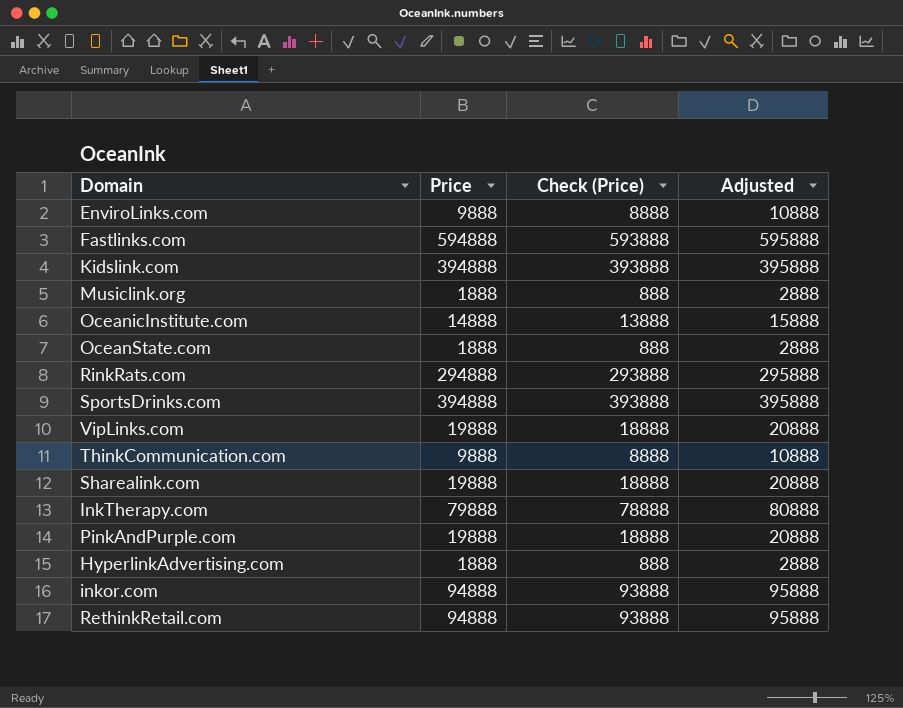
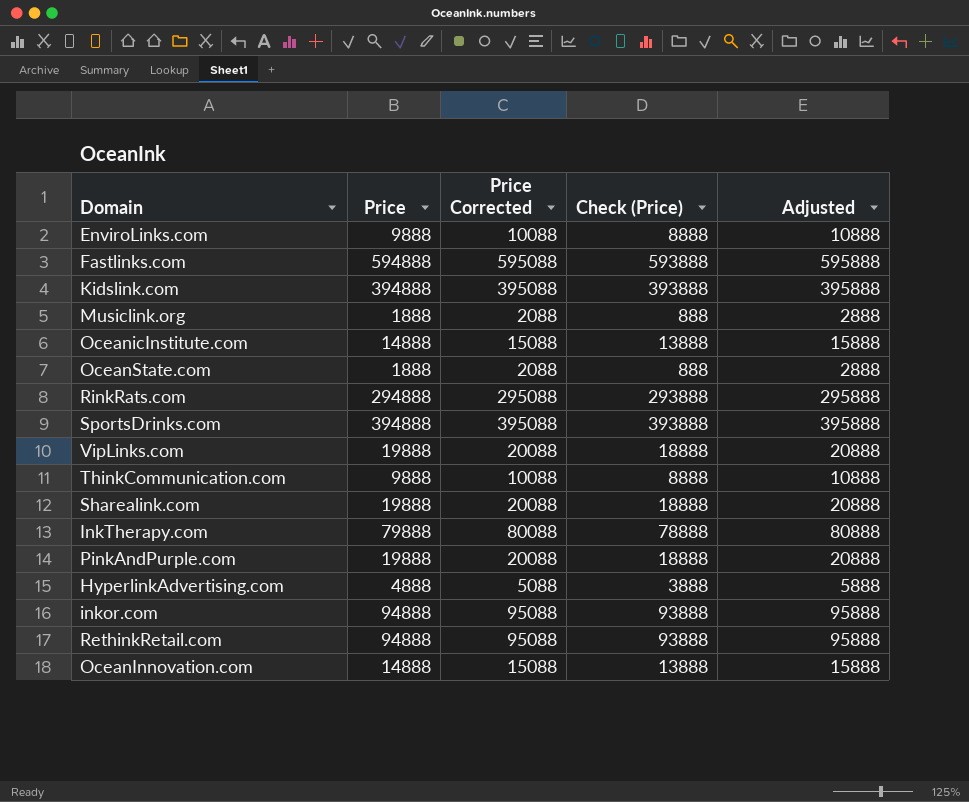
column Price Corrected | formula: none -> [Price] + 200
HyperlinkAdvertising.com | Price: 1888 -> 4888
HyperlinkAdvertising.com | Check (Price): 888 -> 3888
HyperlinkAdvertising.com | Adjusted: 2888 -> 5888
row OceanInnovation.com: none -> 14888 | 15088 | 13888 | 15888

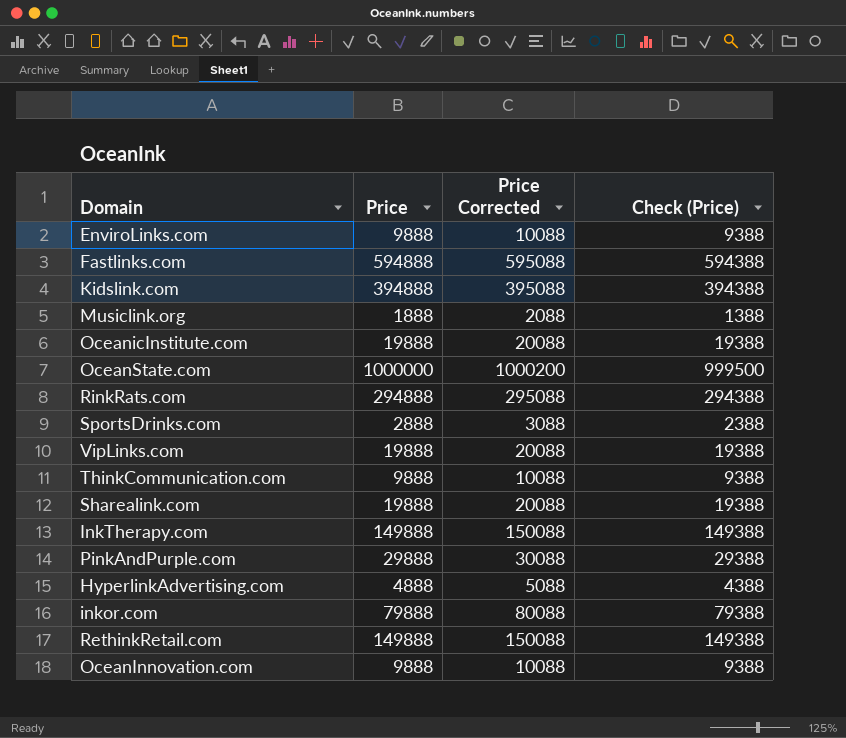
column Adjusted | formula: [Price] + 1000 -> none
column Check (Price) | formula: [Price] - 1000 -> [Price] - 500
OceanicInstitute.com | Price: 14888 -> 19888
OceanicInstitute.com | Price Corrected: 15088 -> 20088
OceanState.com | Price: 1888 -> 1000000
OceanState.com | Price Corrected: 2088 -> 1000200
SportsDrinks.com | Price: 394888 -> 2888
SportsDrinks.com | Price Corrected: 395088 -> 3088
InkTherapy.com | Price: 79888 -> 149888
InkTherapy.com | Price Corrected: 80088 -> 150088
PinkAndPurple.com | Price: 19888 -> 29888
PinkAndPurple.com | Price Corrected: 20088 -> 30088
inkor.com | Price: 94888 -> 79888
inkor.com | Price Corrected: 95088 -> 80088
RethinkRetail.com | Price: 94888 -> 149888
RethinkRetail.com | Price Corrected: 95088 -> 150088
OceanInnovation.com | Price: 14888 -> 9888
OceanInnovation.com | Price Corrected: 15088 -> 10088

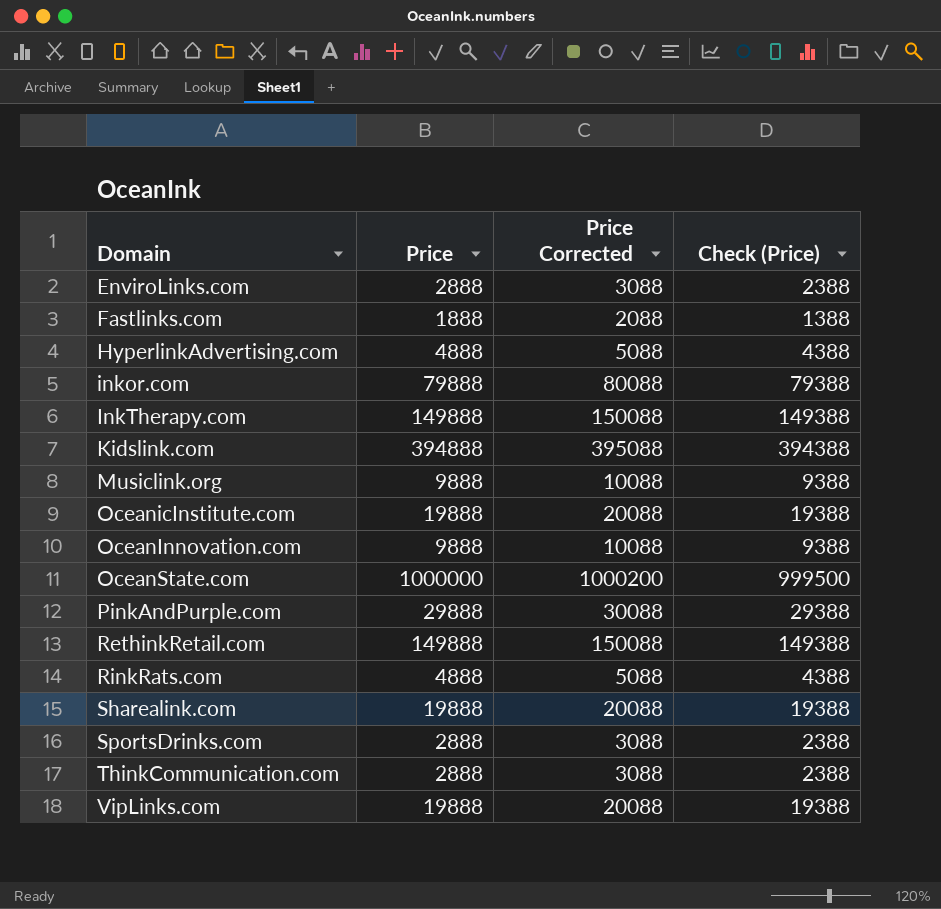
row order: none -> Domain ascending
EnviroLinks.com | Price: 9888 -> 2888
EnviroLinks.com | Price Corrected: 10088 -> 3088
EnviroLinks.com | Check (Price): 9388 -> 2388
Fastlinks.com | Price: 594888 -> 1888
Fastlinks.com | Price Corrected: 595088 -> 2088
Fastlinks.com | Check (Price): 594388 -> 1388
Musiclink.org | Price: 1888 -> 9888
Musiclink.org | Price Corrected: 2088 -> 10088
Musiclink.org | Check (Price): 1388 -> 9388
RinkRats.com | Price: 294888 -> 4888
RinkRats.com | Price Corrected: 295088 -> 5088
RinkRats.com | Check (Price): 294388 -> 4388
ThinkCommunication.com | Price: 9888 -> 2888
ThinkCommunication.com | Price Corrected: 10088 -> 3088
ThinkCommunication.com | Check (Price): 9388 -> 2388

